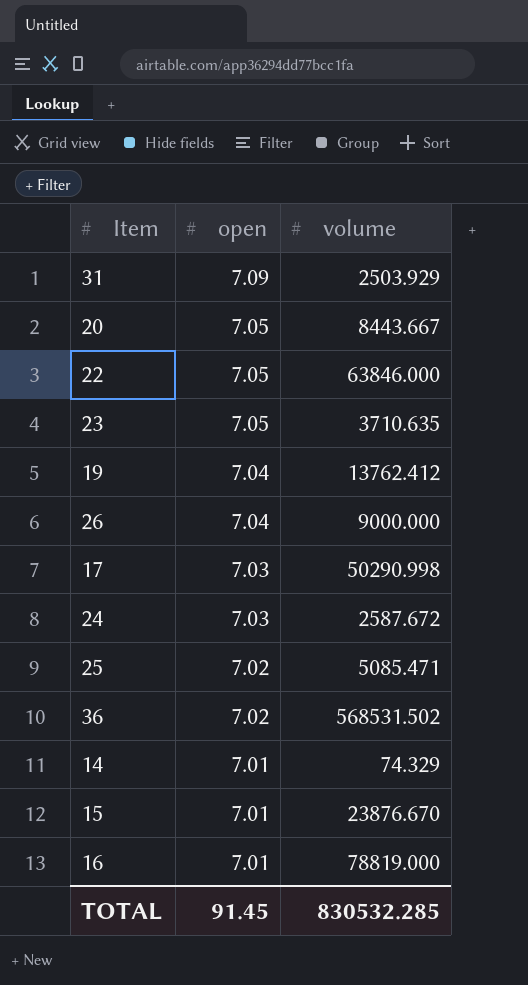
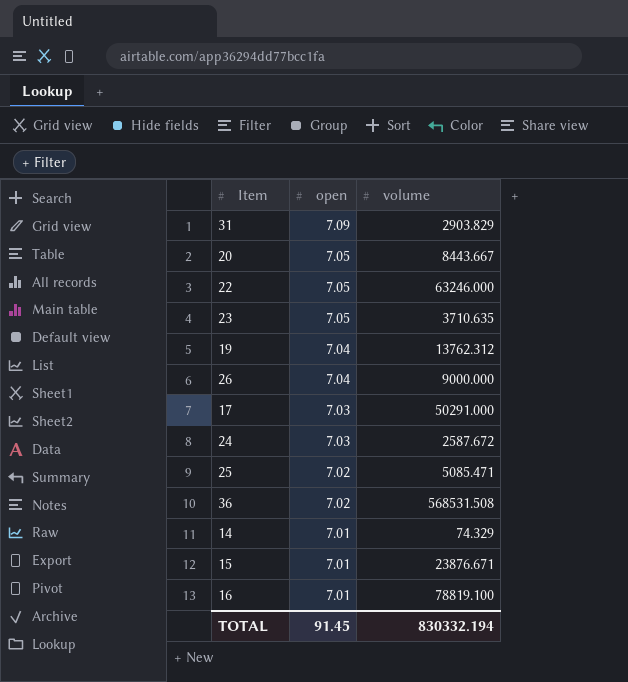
31 | volume: 2503.929 -> 2903.829
22 | volume: 63846.000 -> 63246.000
19 | volume: 13762.412 -> 13762.312
17 | volume: 50290.998 -> 50291.000
36 | volume: 568531.502 -> 568531.508
15 | volume: 23876.670 -> 23876.671
16 | volume: 78819.000 -> 78819.100
TOTAL | volume: 830532.285 -> 830332.194

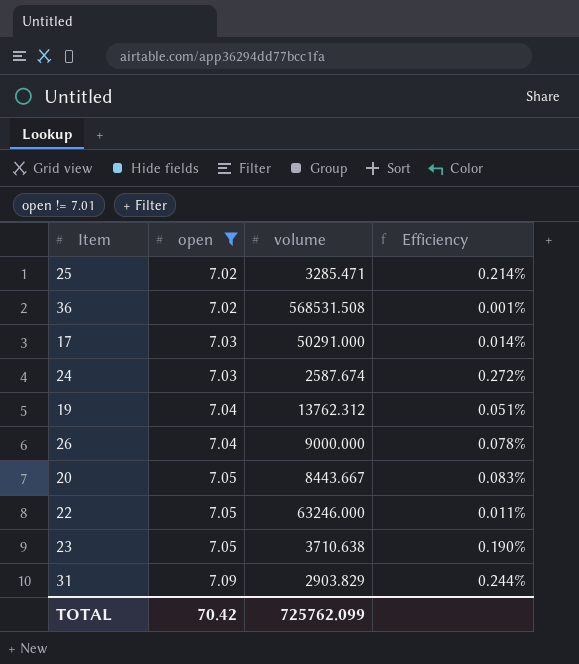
filter: none -> open != 7.01
row order: open descending -> open ascending
column Efficiency | formula: none -> [open] / [volume]
25 | volume: 5085.471 -> 3285.471
24 | volume: 2587.672 -> 2587.674
23 | volume: 3710.635 -> 3710.638
TOTAL | open: 91.45 -> 70.42
TOTAL | volume: 830332.194 -> 725762.099

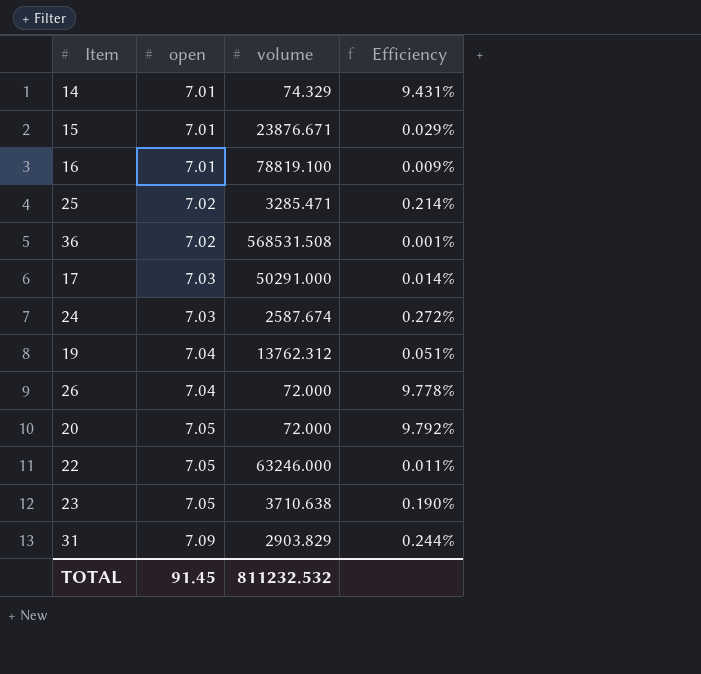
filter: open != 7.01 -> none
26 | volume: 9000.000 -> 72.000
26 | Efficiency: 0.078% -> 9.778%
20 | volume: 8443.667 -> 72.000
20 | Efficiency: 0.083% -> 9.792%
TOTAL | open: 70.42 -> 91.45
TOTAL | volume: 725762.099 -> 811232.532

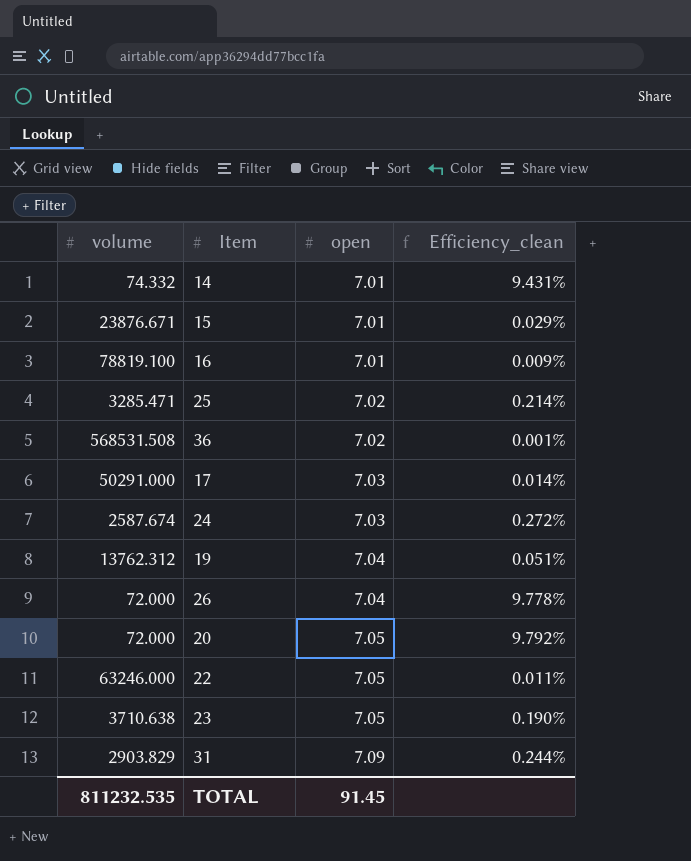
column volume | position: 3 -> 1
column name: Efficiency -> Efficiency_clean
14 | volume: 74.329 -> 74.332
TOTAL | volume: 811232.532 -> 811232.535

